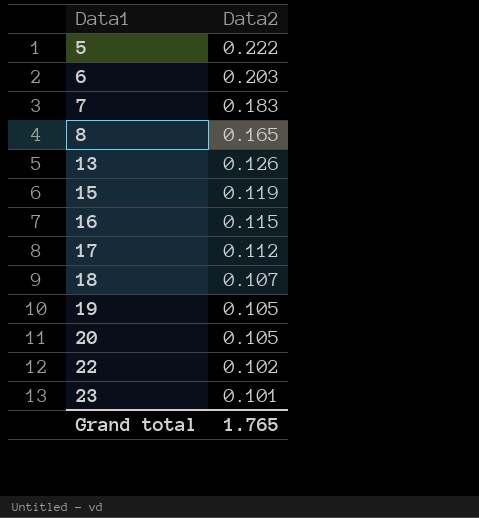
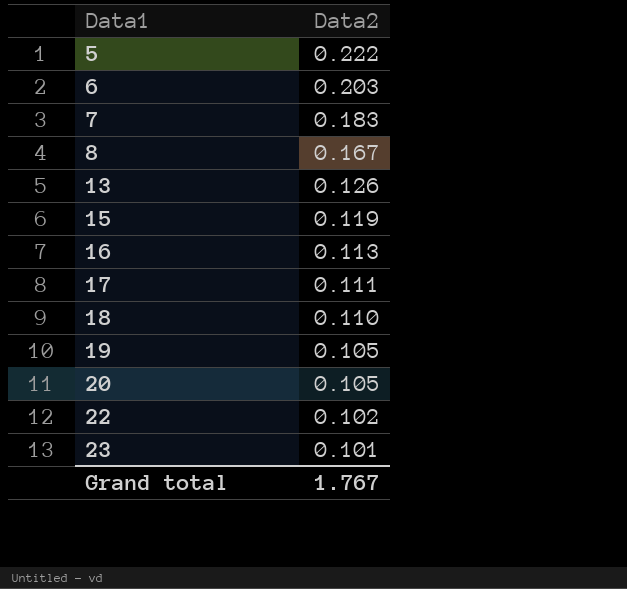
8 | Data2: 0.165 -> 0.167
16 | Data2: 0.115 -> 0.113
17 | Data2: 0.112 -> 0.111
18 | Data2: 0.107 -> 0.110
Grand total | Data2: 1.765 -> 1.767

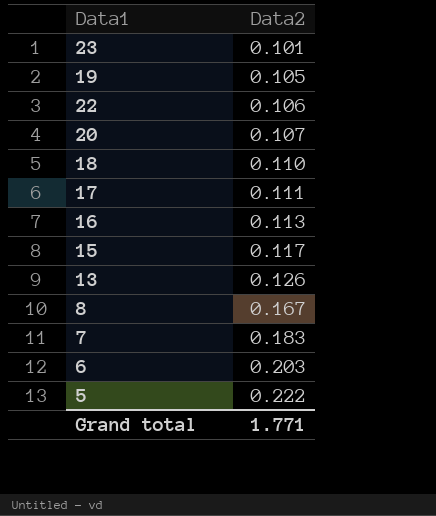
row order: Data1 ascending -> Data2 ascending
22 | Data2: 0.102 -> 0.106
20 | Data2: 0.105 -> 0.107
15 | Data2: 0.119 -> 0.117
Grand total | Data2: 1.767 -> 1.771

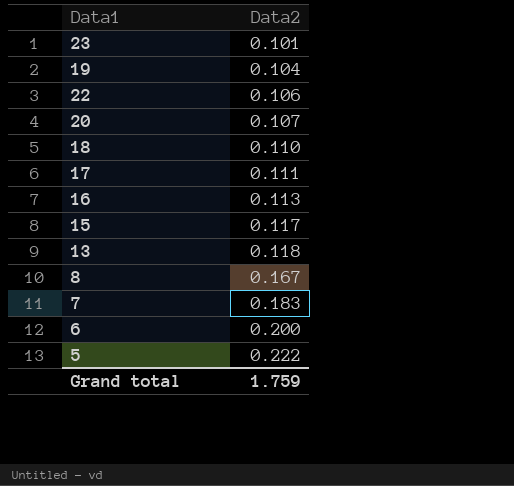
19 | Data2: 0.105 -> 0.104
13 | Data2: 0.126 -> 0.118
6 | Data2: 0.203 -> 0.200
Grand total | Data2: 1.771 -> 1.759

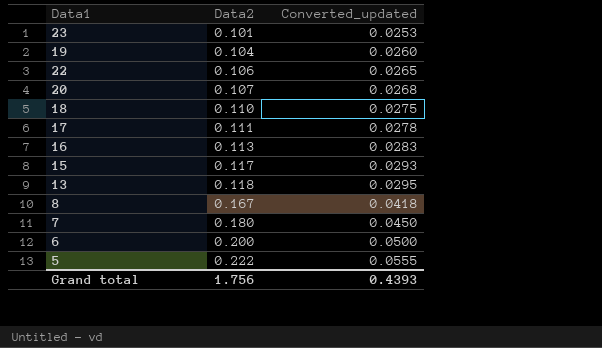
column Converted_updated | formula: none -> [Data2] * 0.25
7 | Data2: 0.183 -> 0.180
Grand total | Data2: 1.759 -> 1.756

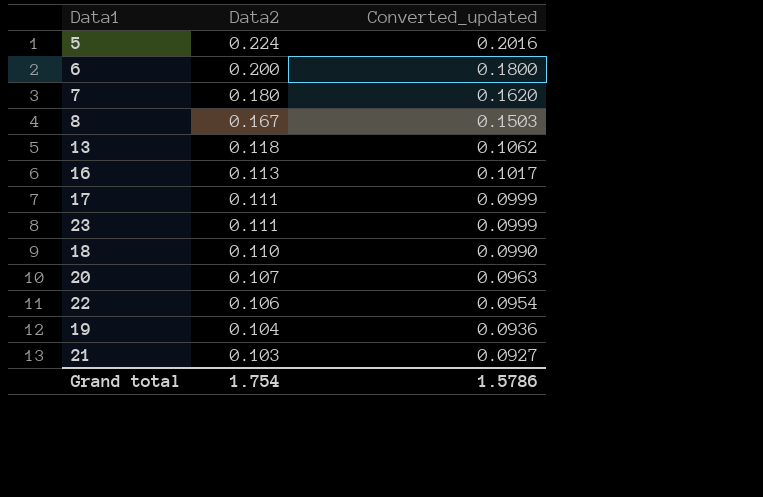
row order: Data2 ascending -> Data2 descending
column Converted_updated | formula: [Data2] * 0.25 -> [Data2] * 0.9
row 15: 0.117 | 0.0293 -> none
5 | Data2: 0.222 -> 0.224
23 | Data2: 0.101 -> 0.111
row 21: none -> 0.103 | 0.0927
Grand total | Data2: 1.756 -> 1.754
Grand total | Converted_updated: 0.4393 -> 1.5786

